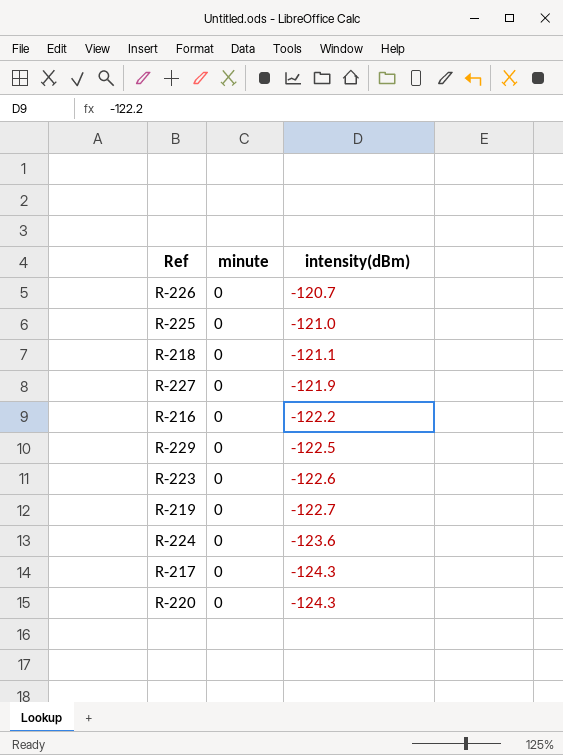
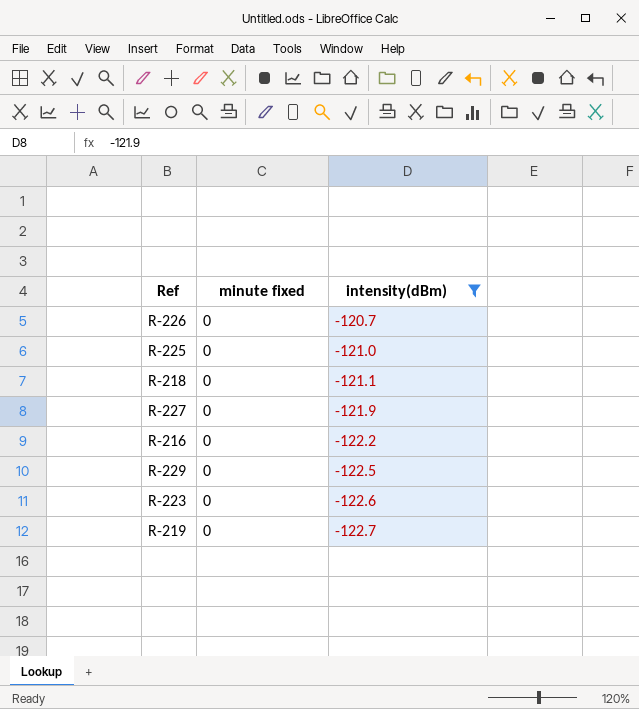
filter: none -> intensity(dBm) >= -122.7
column name: minute -> minute fixed

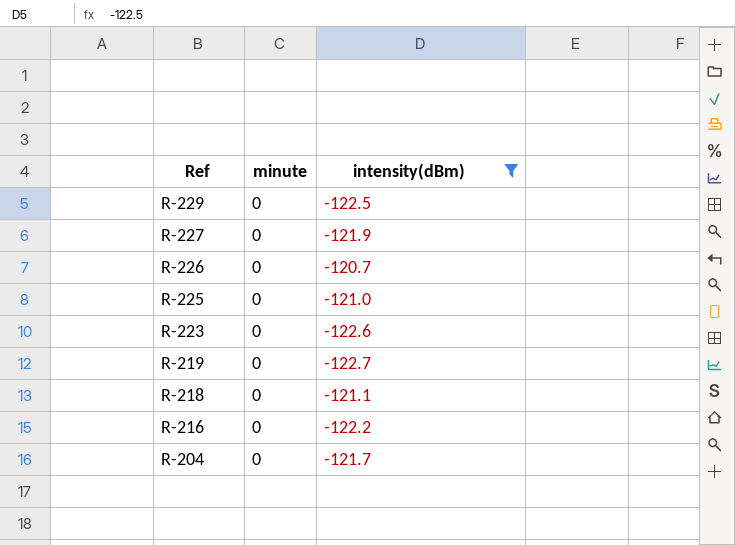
row order: intensity(dBm) descending -> Ref descending
column name: minute fixed -> minute
row R-204: none -> 0 | -121.7

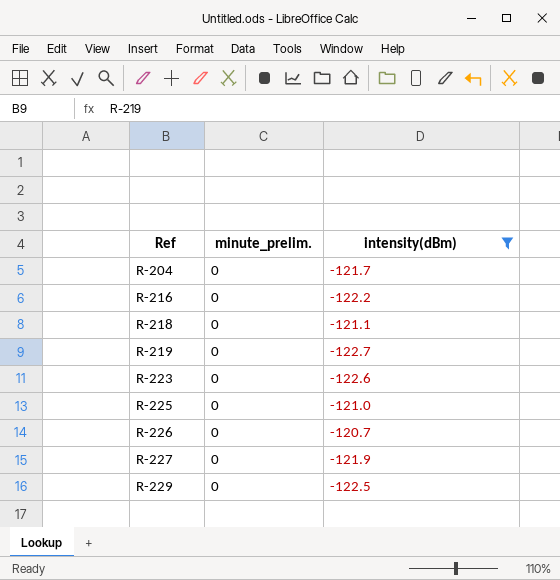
row order: Ref descending -> Ref ascending
column name: minute -> minute_prelim.

